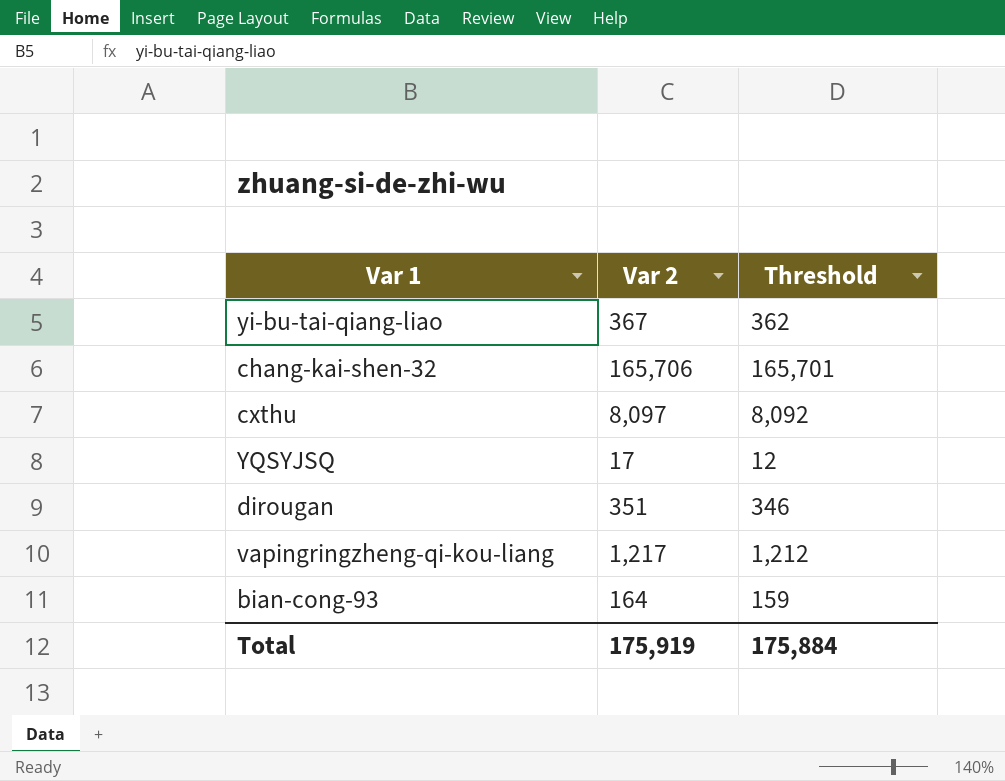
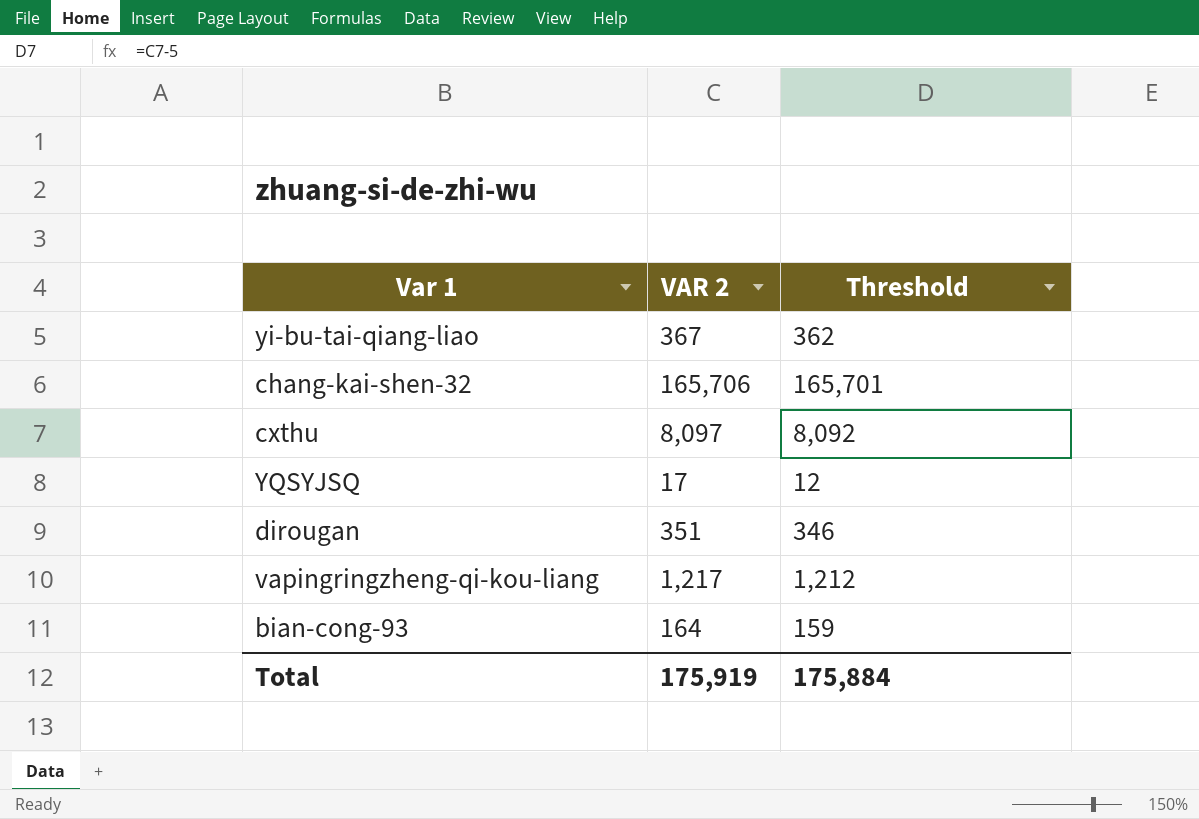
column name: Var 2 -> VAR 2

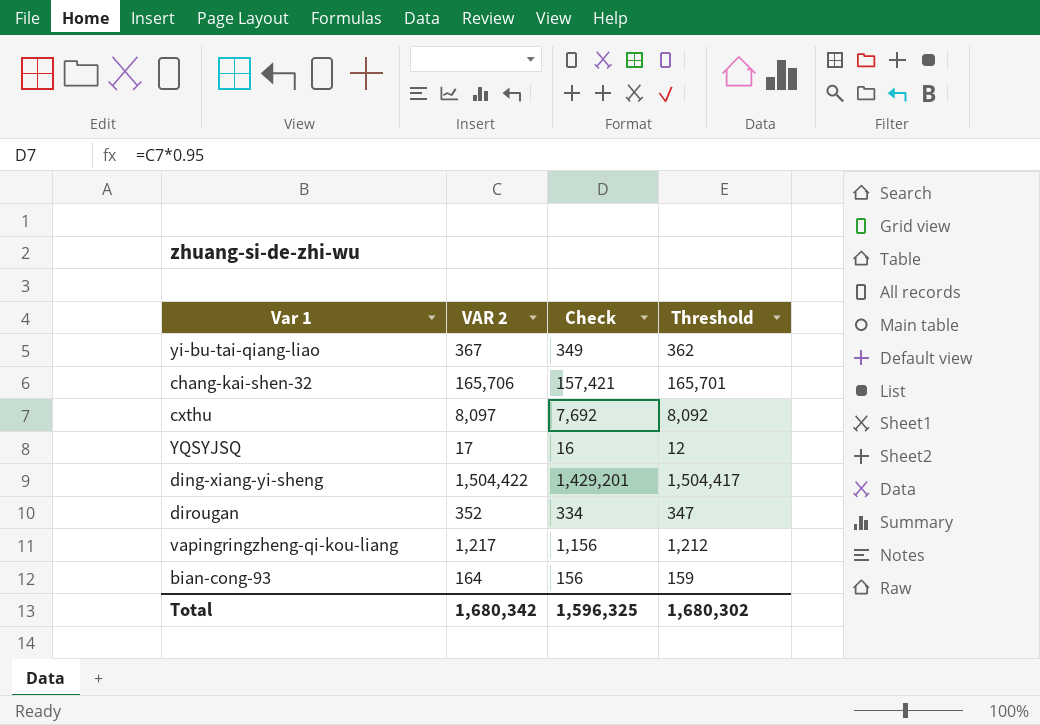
column Check | formula: none -> [VAR 2] * 0.95
row ding-xiang-yi-sheng: none -> 1,504,422 | 1,429,201 | 1,504,417
dirougan | VAR 2: 351 -> 352
dirougan | Threshold: 346 -> 347
Total | VAR 2: 175,919 -> 1,680,342
Total | Threshold: 175,884 -> 1,680,302

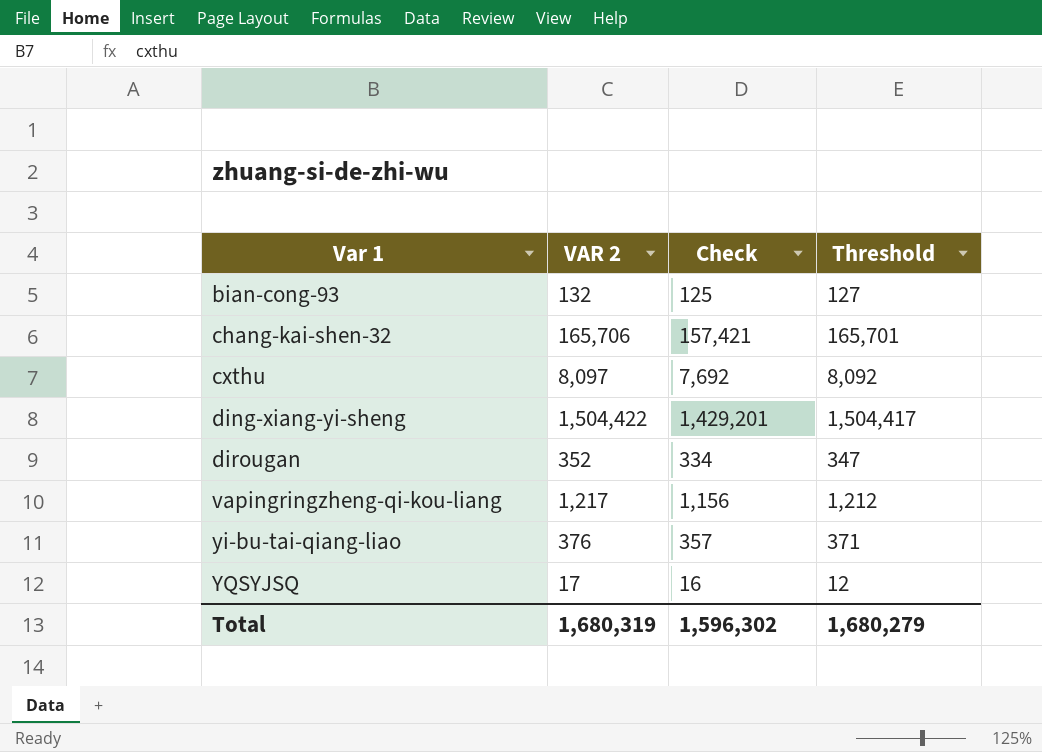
row order: none -> Var 1 ascending
bian-cong-93 | VAR 2: 164 -> 132
bian-cong-93 | Check: 156 -> 125
bian-cong-93 | Threshold: 159 -> 127
yi-bu-tai-qiang-liao | VAR 2: 367 -> 376
yi-bu-tai-qiang-liao | Check: 349 -> 357
yi-bu-tai-qiang-liao | Threshold: 362 -> 371
Total | VAR 2: 1,680,342 -> 1,680,319
Total | Check: 1,596,325 -> 1,596,302
Total | Threshold: 1,680,302 -> 1,680,279

